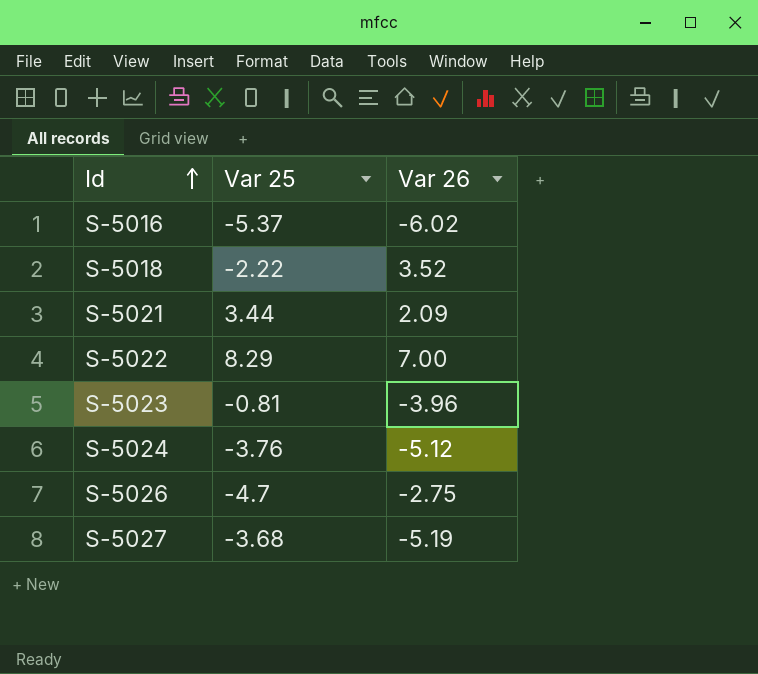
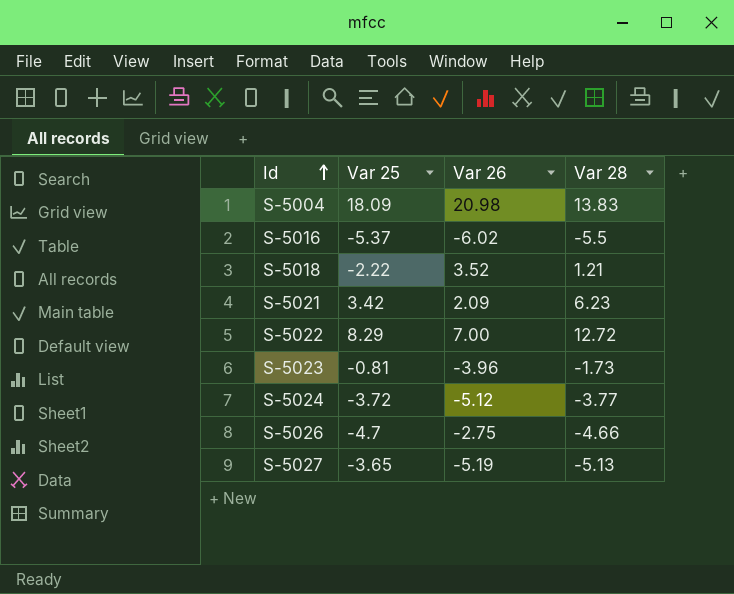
column Var 28 | position: none -> 4
row S-5004: none -> 18.09 | 20.98 | 13.83
S-5021 | Var 25: 3.44 -> 3.42
S-5024 | Var 25: -3.76 -> -3.72
S-5027 | Var 25: -3.68 -> -3.65

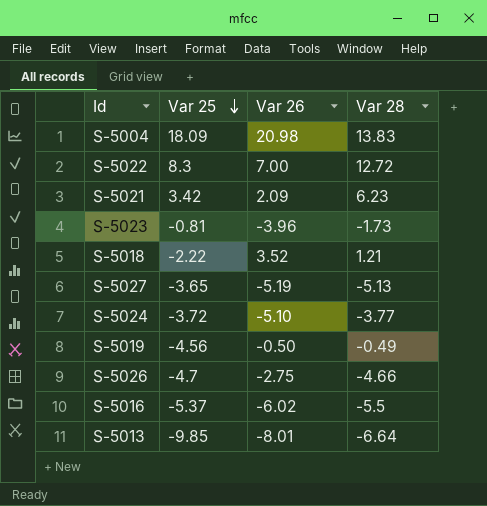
row order: Id ascending -> Var 25 descending
S-5022 | Var 25: 8.29 -> 8.3
S-5024 | Var 26: -5.12 -> -5.10
row S-5019: none -> -4.56 | -0.50 | -0.49
row S-5013: none -> -9.85 | -8.01 | -6.64

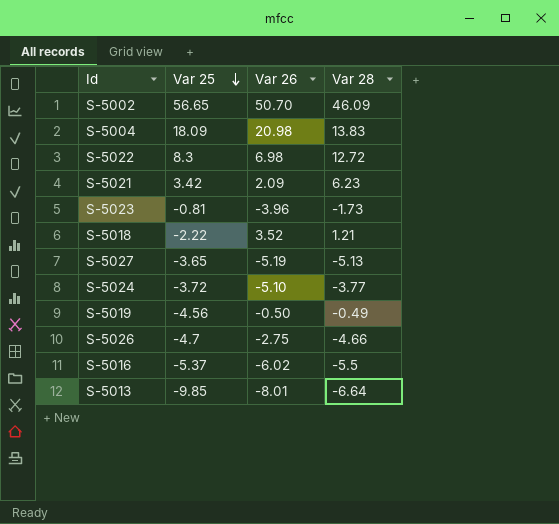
row S-5002: none -> 56.65 | 50.70 | 46.09
S-5022 | Var 26: 7.00 -> 6.98

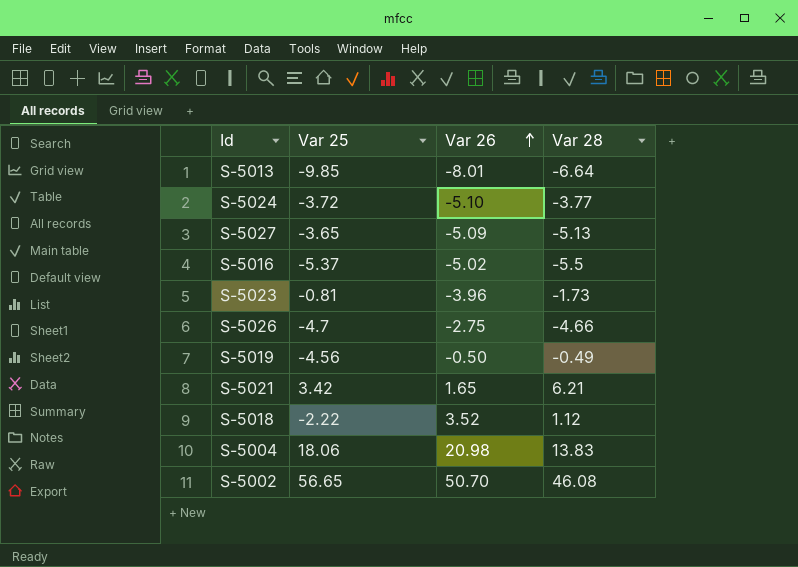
row order: Var 25 descending -> Var 26 ascending
row S-5022: 8.3 | 6.98 | 12.72 -> none
S-5027 | Var 26: -5.19 -> -5.09
S-5016 | Var 26: -6.02 -> -5.02
S-5021 | Var 26: 2.09 -> 1.65
S-5021 | Var 28: 6.23 -> 6.21
S-5018 | Var 28: 1.21 -> 1.12
S-5004 | Var 25: 18.09 -> 18.06
S-5002 | Var 28: 46.09 -> 46.08

